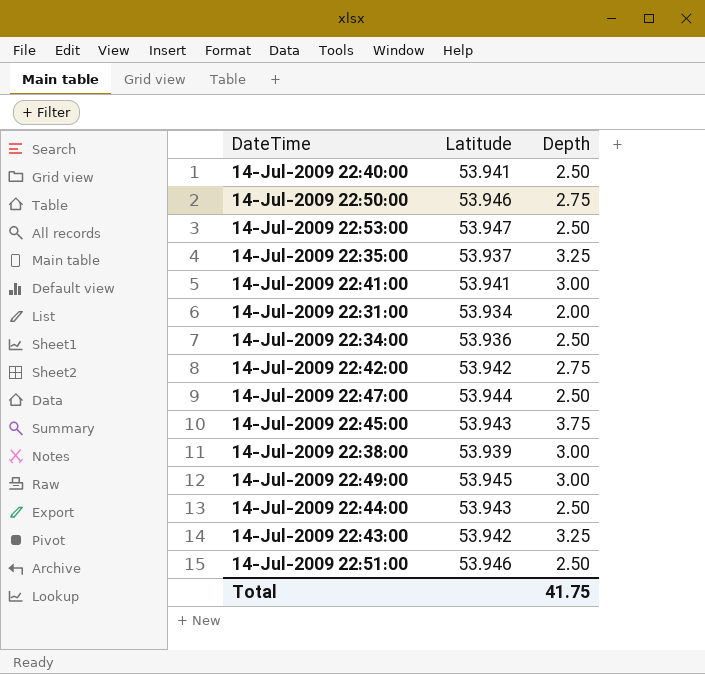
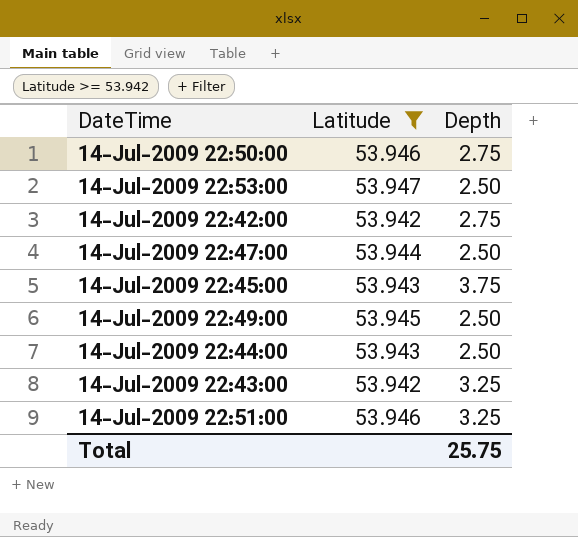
filter: none -> Latitude >= 53.942
14-Jul-2009 22:49:00 | Depth: 3.00 -> 2.50
14-Jul-2009 22:51:00 | Depth: 2.50 -> 3.25
Total | Depth: 41.75 -> 25.75

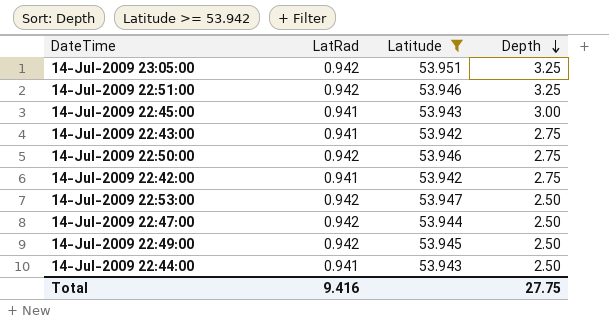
row order: none -> Depth descending
column LatRad | position: none -> 2
row 14-Jul-2009 23:05:00: none -> 0.942 | 53.951 | 3.25
14-Jul-2009 22:45:00 | Depth: 3.75 -> 3.00
14-Jul-2009 22:43:00 | Depth: 3.25 -> 2.75
Total | Depth: 25.75 -> 27.75

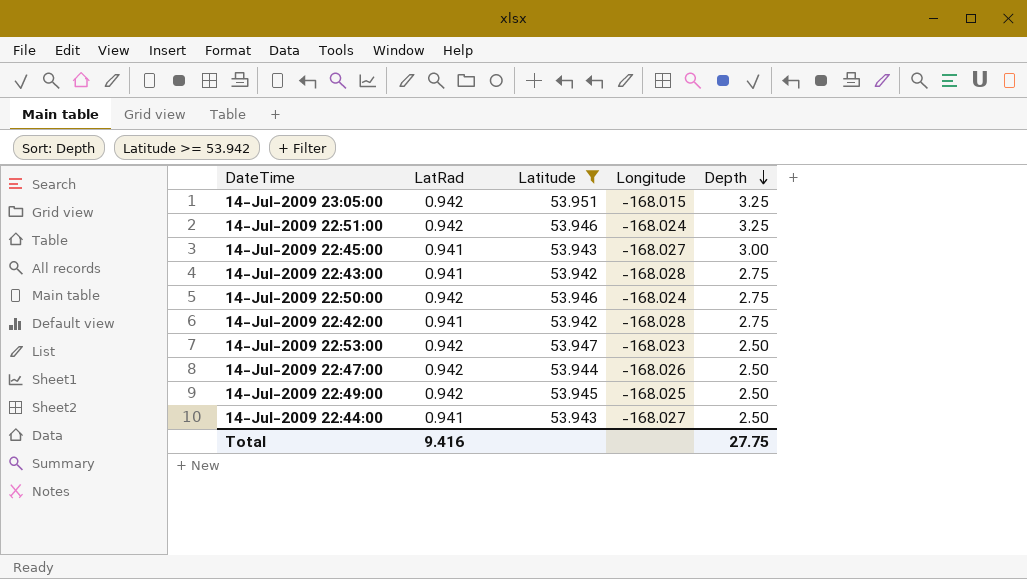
column Longitude | position: none -> 4

